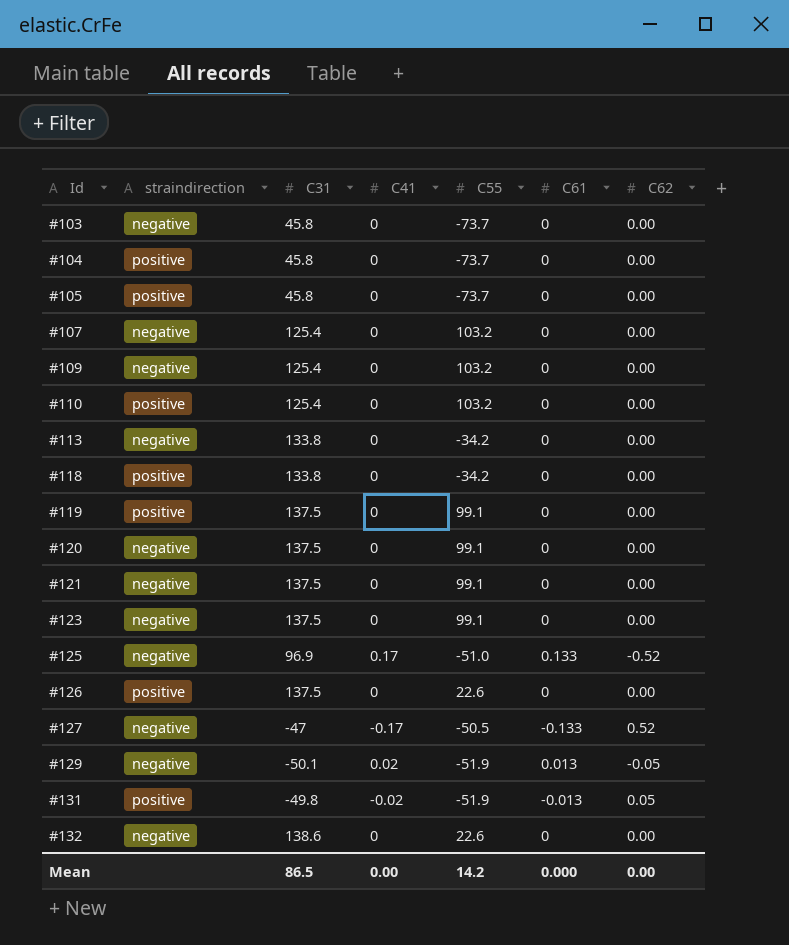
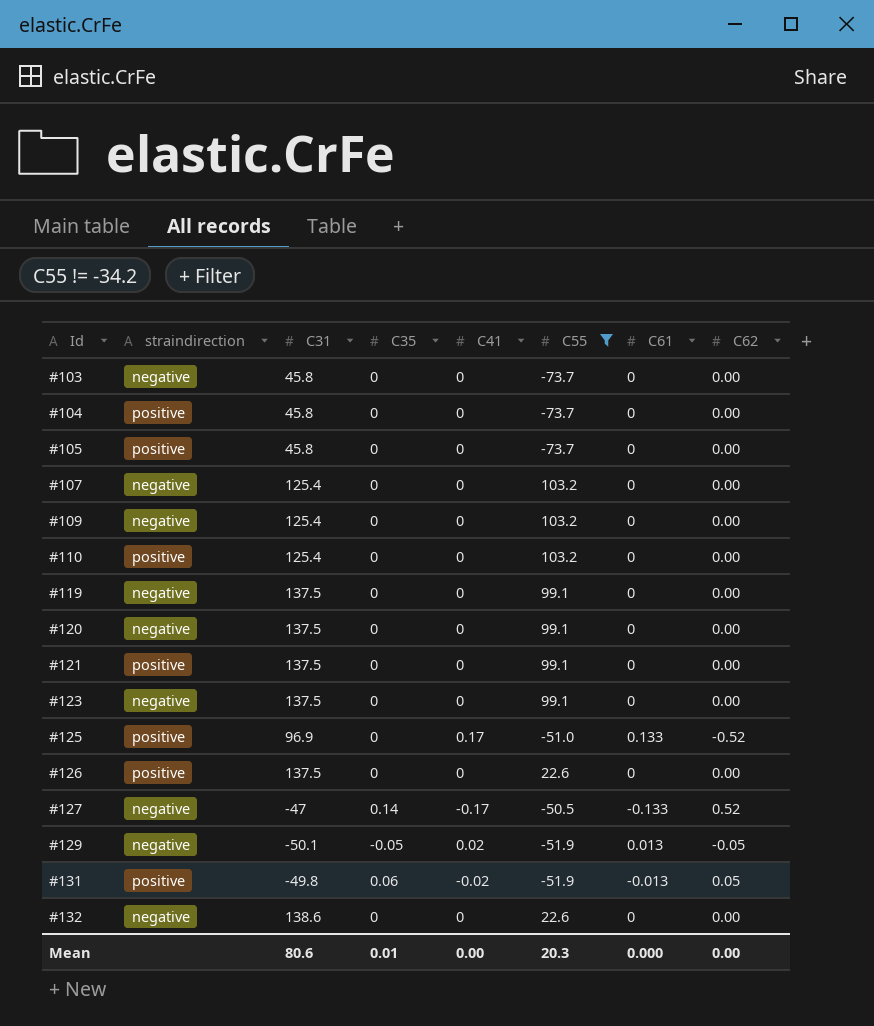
filter: none -> C55 != -34.2
column C35 | position: none -> 4
#119 | straindirection: positive -> negative
#121 | straindirection: negative -> positive
#125 | straindirection: negative -> positive
Mean | C31: 86.5 -> 80.6
Mean | C55: 14.2 -> 20.3

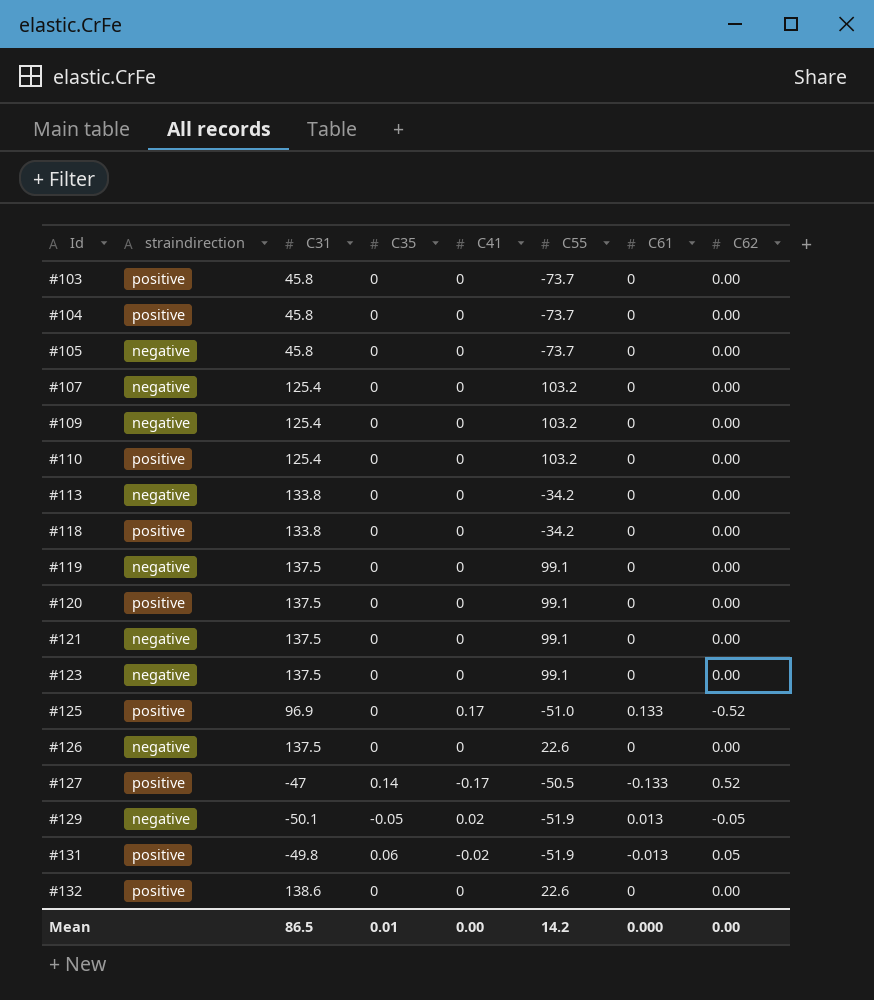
filter: C55 != -34.2 -> none
#103 | straindirection: negative -> positive
#105 | straindirection: positive -> negative
#120 | straindirection: negative -> positive
#121 | straindirection: positive -> negative
#126 | straindirection: positive -> negative
#127 | straindirection: negative -> positive
#132 | straindirection: negative -> positive
Mean | C31: 80.6 -> 86.5
Mean | C55: 20.3 -> 14.2

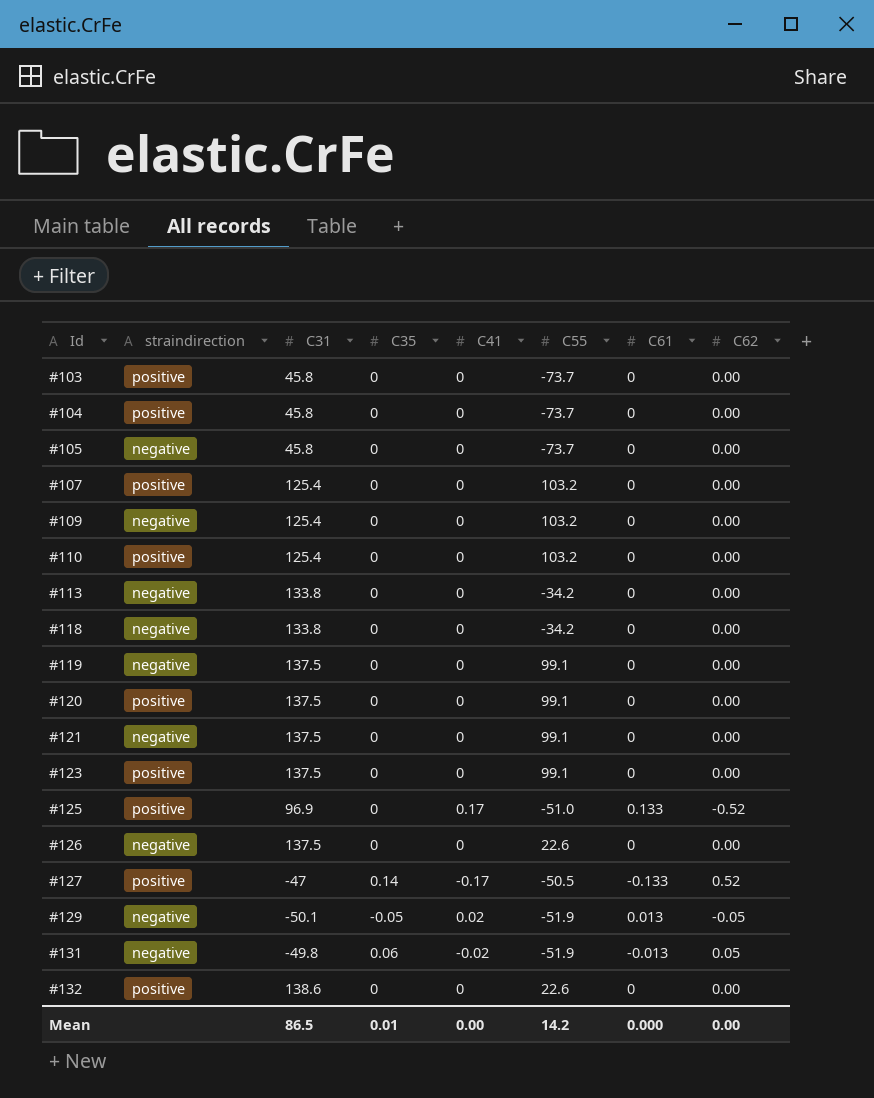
#107 | straindirection: negative -> positive
#118 | straindirection: positive -> negative
#123 | straindirection: negative -> positive
#131 | straindirection: positive -> negative

